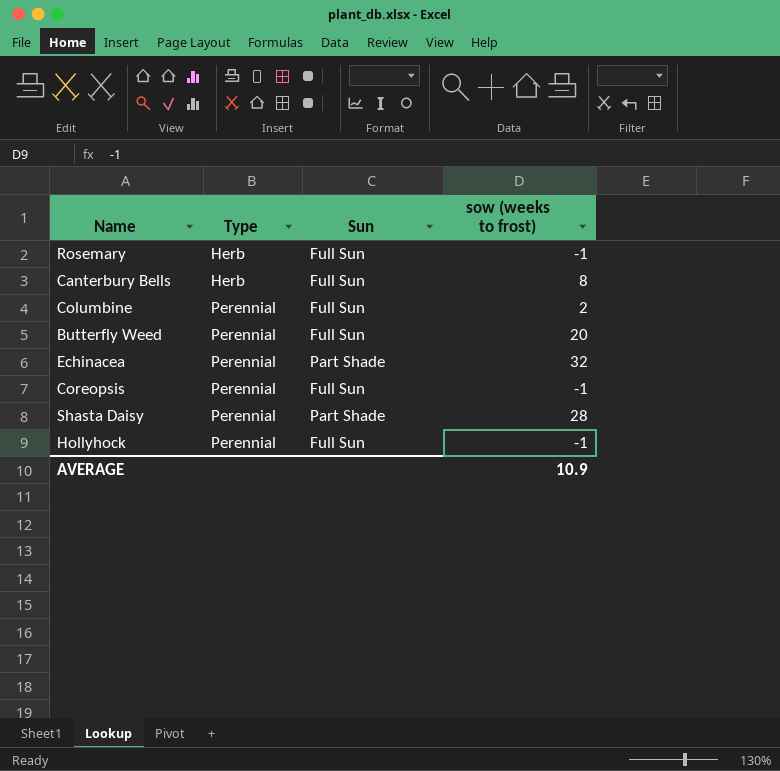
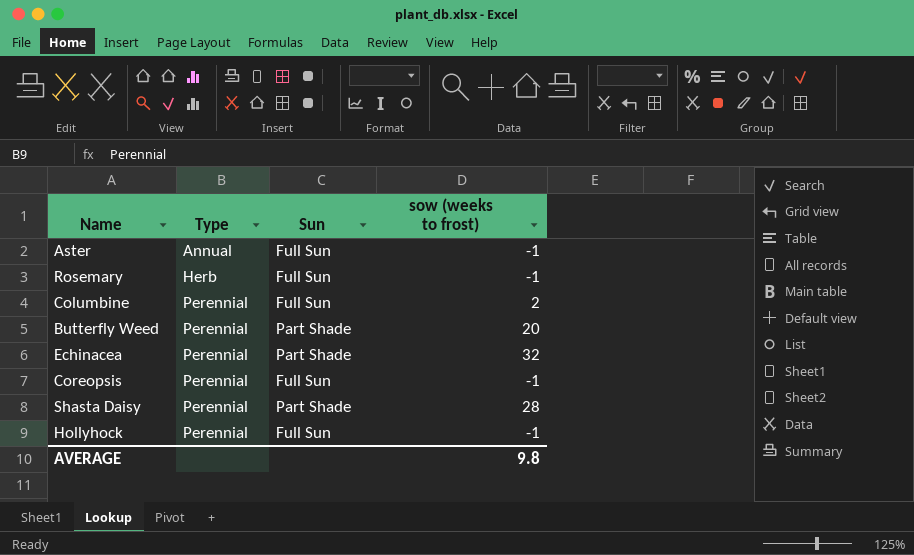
row Canterbury Bells: Herb | Full Sun | 8 -> none
row Aster: none -> Annual | Full Sun | -1
Butterfly Weed | Sun: Full Sun -> Part Shade
AVERAGE | sow (weeks to frost): 10.9 -> 9.8

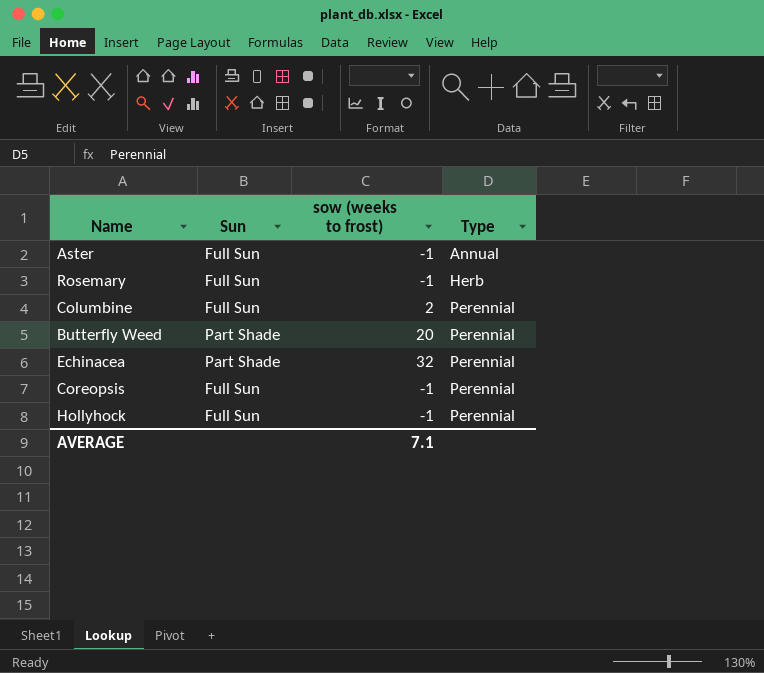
column Type | position: 2 -> 4
row Shasta Daisy: Perennial | Part Shade | 28 -> none
AVERAGE | sow (weeks to frost): 9.8 -> 7.1

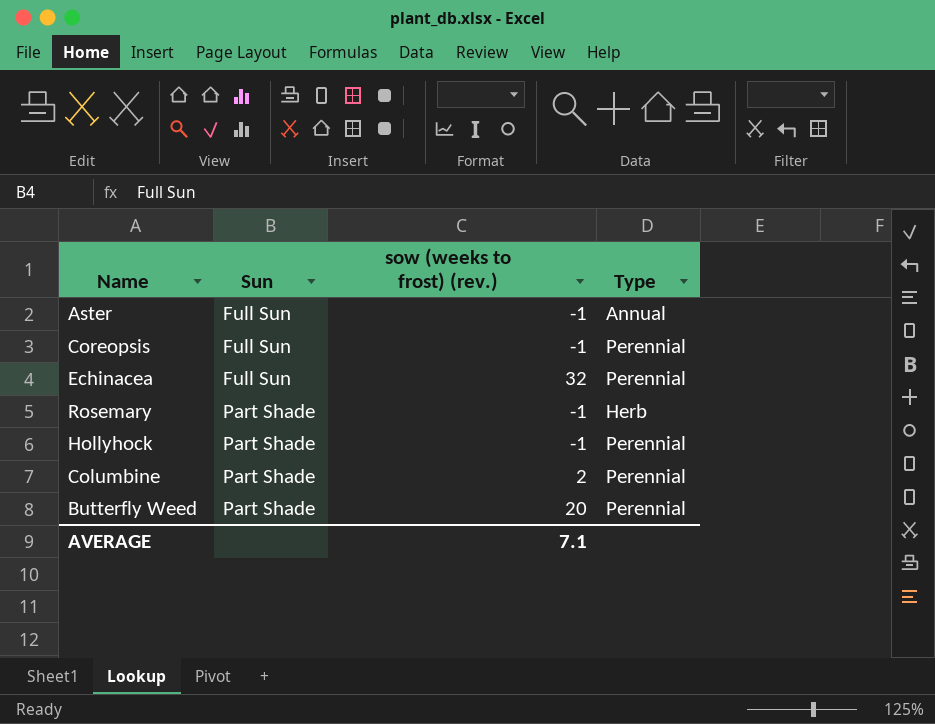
row order: Type ascending -> Sun ascending
column name: sow (weeks to frost) -> sow (weeks to frost) (rev.)
Echinacea | Sun: Part Shade -> Full Sun
Rosemary | Sun: Full Sun -> Part Shade
Hollyhock | Sun: Full Sun -> Part Shade
Columbine | Sun: Full Sun -> Part Shade

